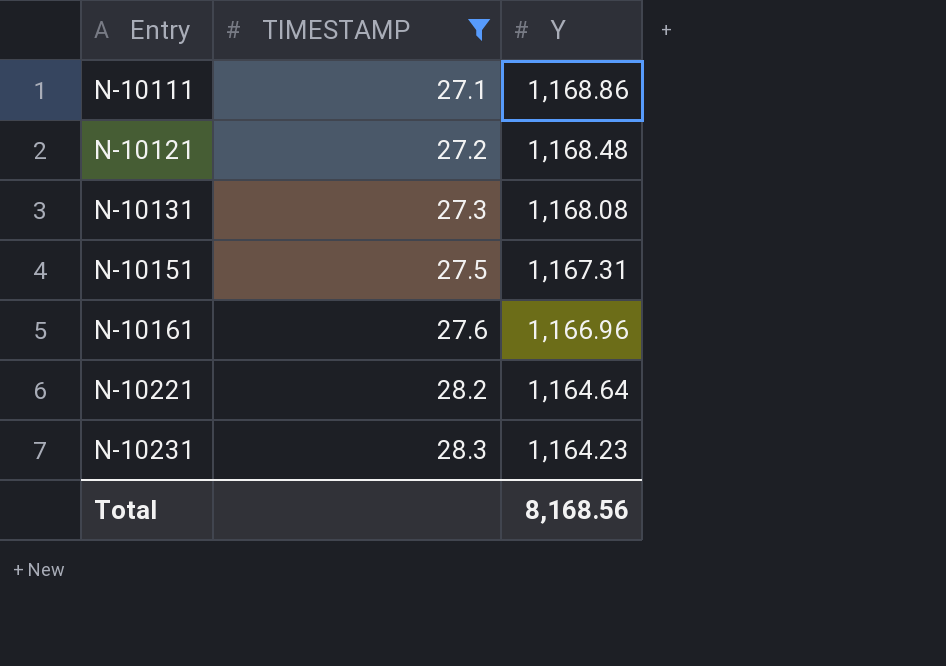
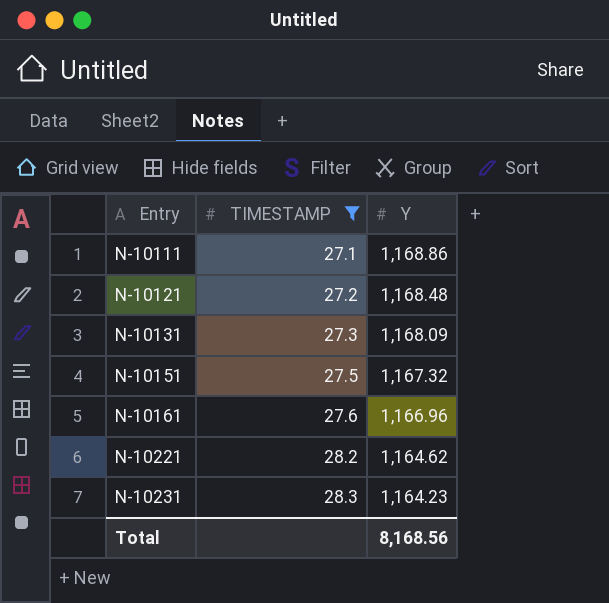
N-10131 | Y: 1,168.08 -> 1,168.09
N-10151 | Y: 1,167.31 -> 1,167.32
N-10221 | Y: 1,164.64 -> 1,164.62

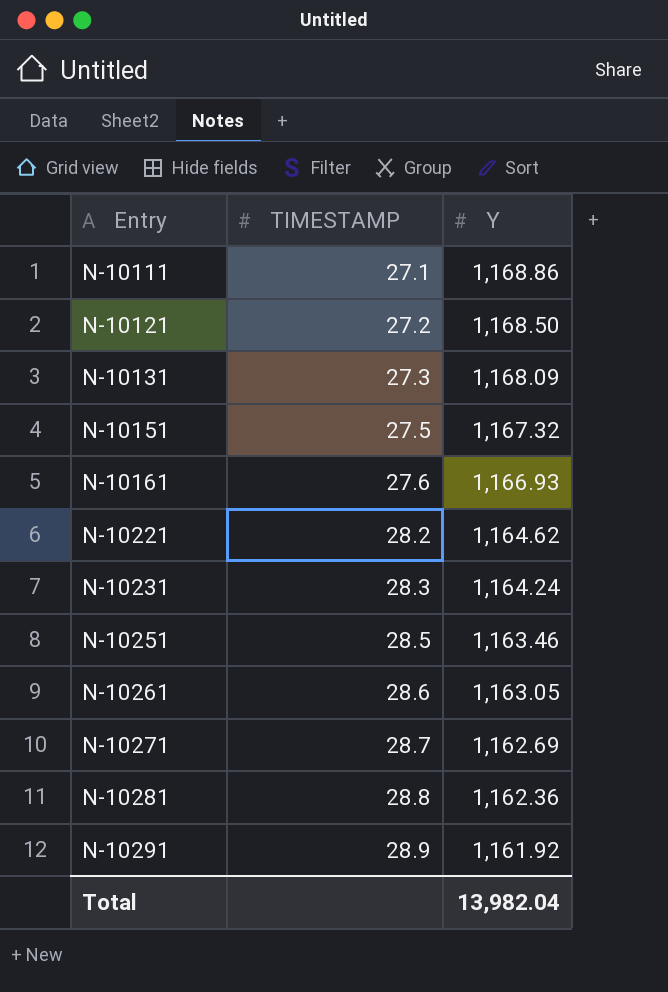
filter: TIMESTAMP <= 28.3 -> none
N-10121 | Y: 1,168.48 -> 1,168.50
N-10161 | Y: 1,166.96 -> 1,166.93
N-10231 | Y: 1,164.23 -> 1,164.24
Total | Y: 8,168.56 -> 13,982.04

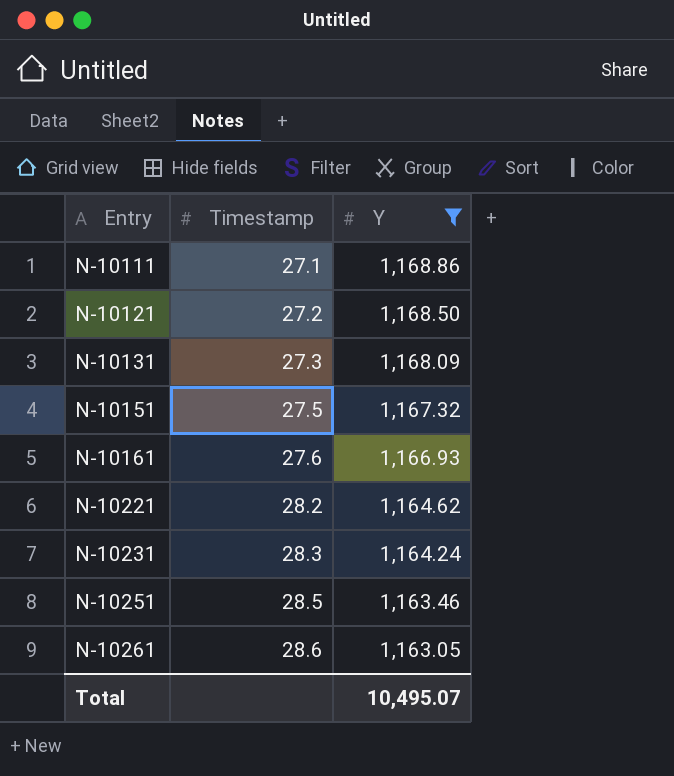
filter: none -> Y >= 1,163.05
column name: TIMESTAMP -> Timestamp
Total | Y: 13,982.04 -> 10,495.07

